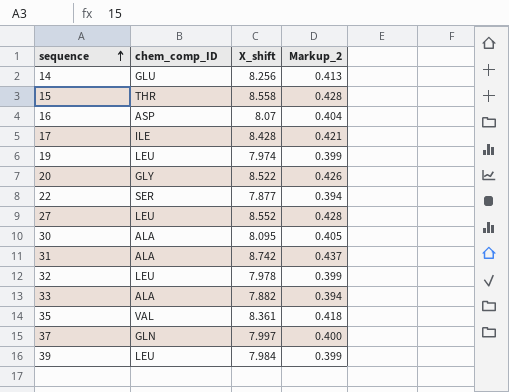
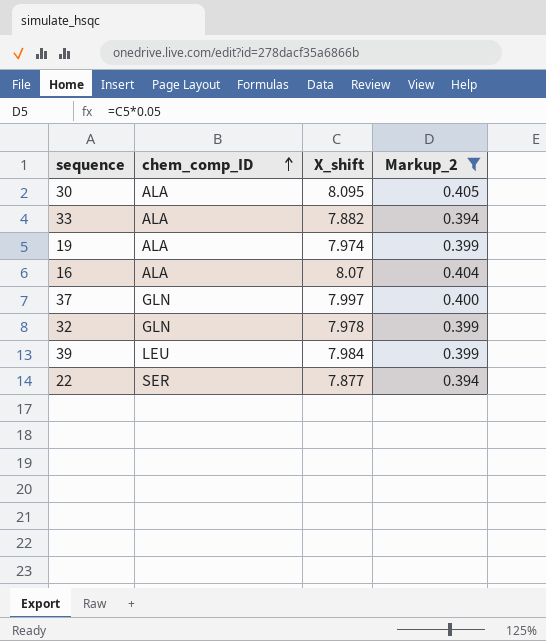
filter: none -> Markup_2 <= 0.405
row order: sequence ascending -> chem_comp_ID ascending
19 | chem_comp_ID: LEU -> ALA
16 | chem_comp_ID: ASP -> ALA
32 | chem_comp_ID: LEU -> GLN

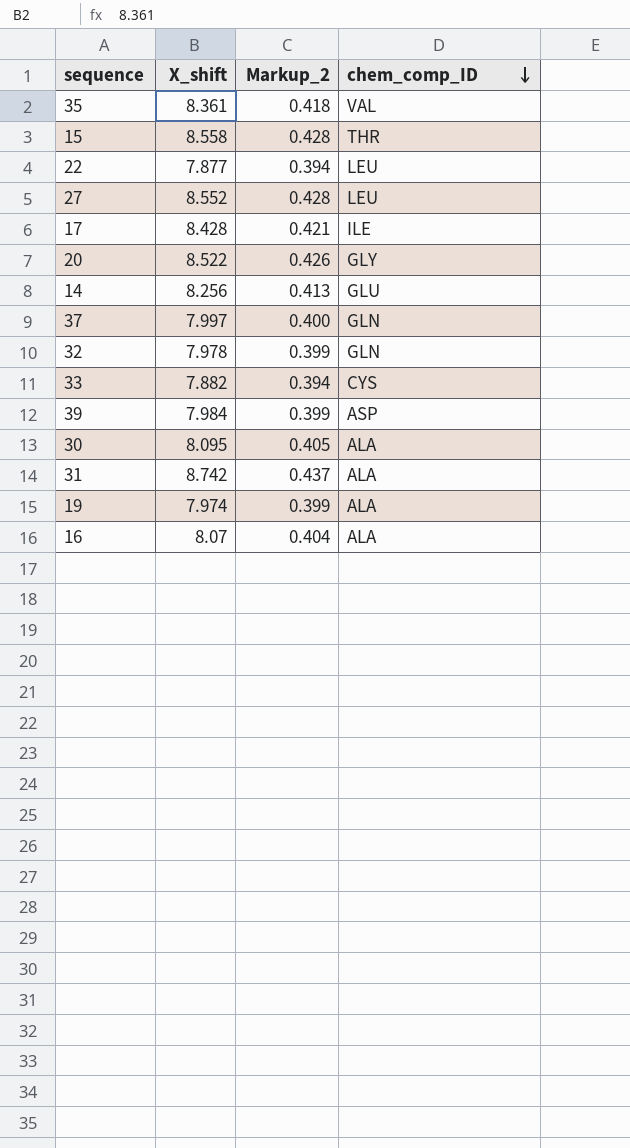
filter: Markup_2 <= 0.405 -> none
row order: chem_comp_ID ascending -> chem_comp_ID descending
column chem_comp_ID | position: 2 -> 4
22 | chem_comp_ID: SER -> LEU
33 | chem_comp_ID: ALA -> CYS
39 | chem_comp_ID: LEU -> ASP

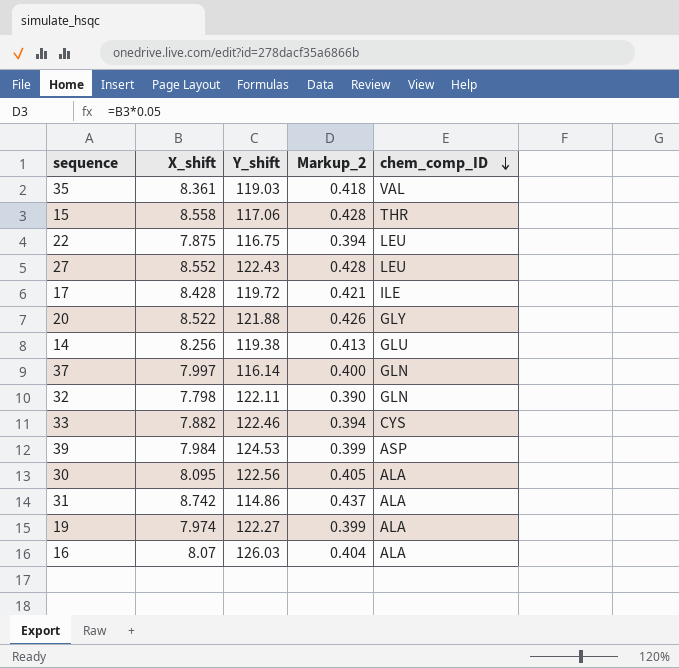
column Y_shift | position: none -> 3
22 | X_shift: 7.877 -> 7.875
32 | X_shift: 7.978 -> 7.798
32 | Markup_2: 0.399 -> 0.390

